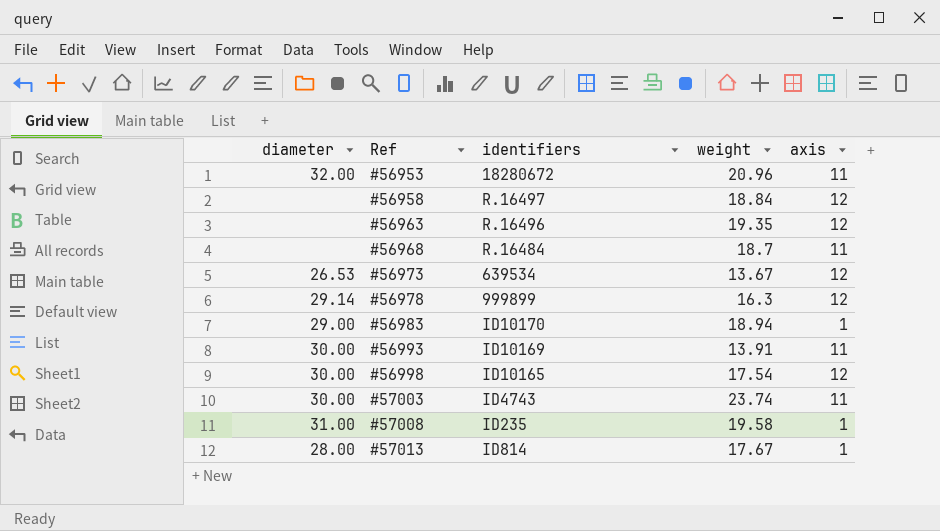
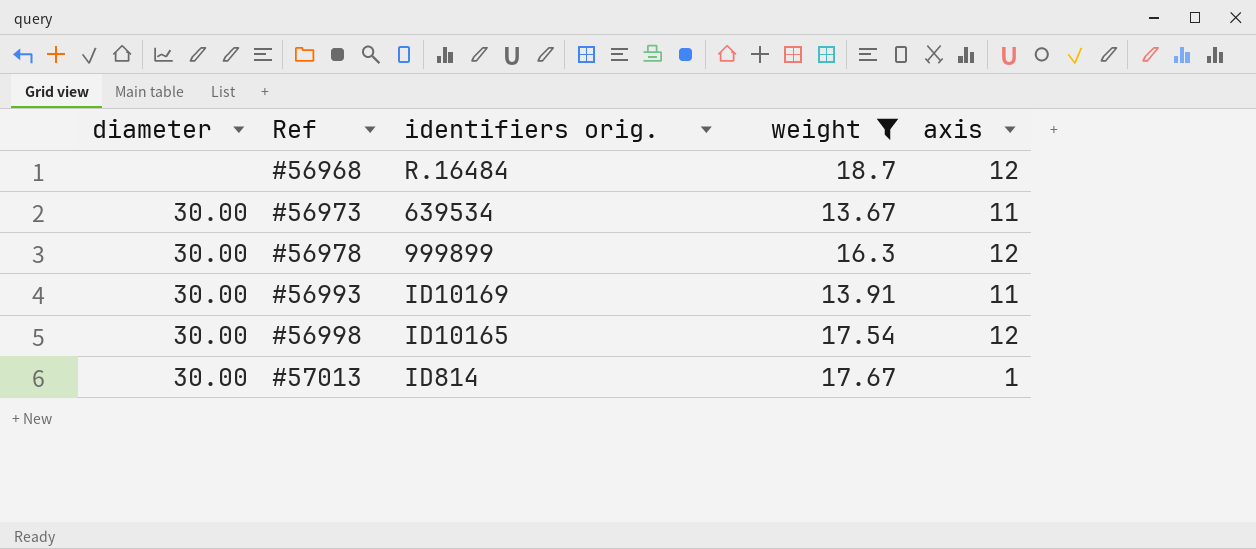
filter: none -> weight <= 18.7
column name: identifiers -> identifiers orig.
#56968 | axis: 11 -> 12
#56973 | diameter: 26.53 -> 30.00
#56973 | axis: 12 -> 11
#56978 | diameter: 29.14 -> 30.00
#57013 | diameter: 28.00 -> 30.00

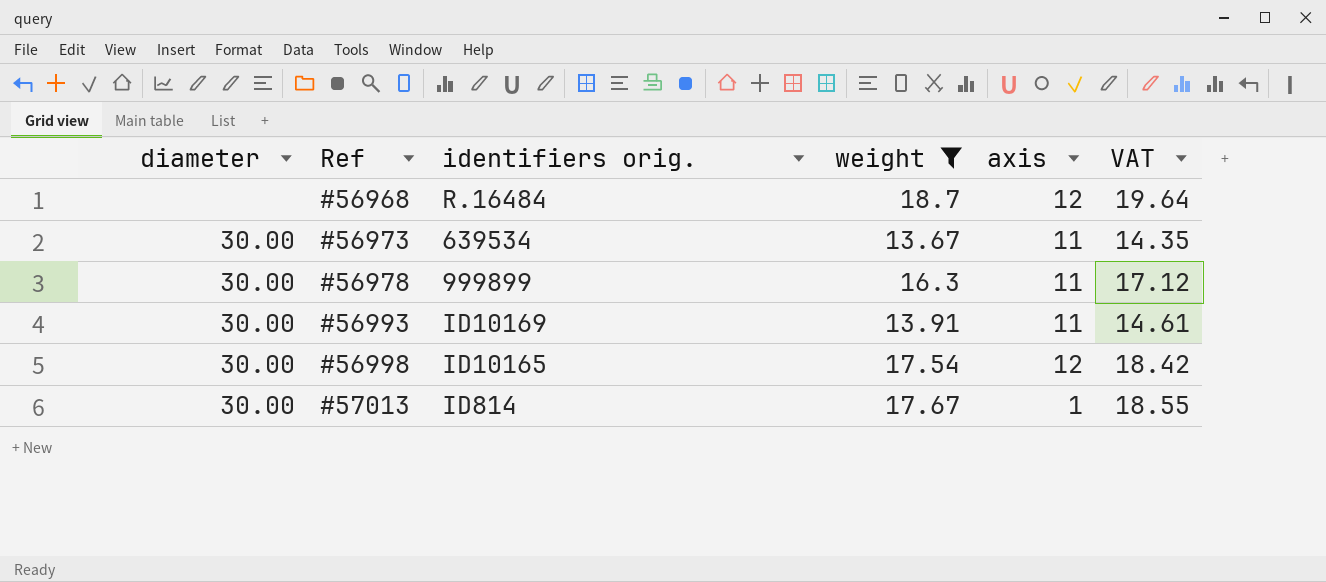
column VAT | formula: none -> [weight] * 1.05
#56978 | axis: 12 -> 11

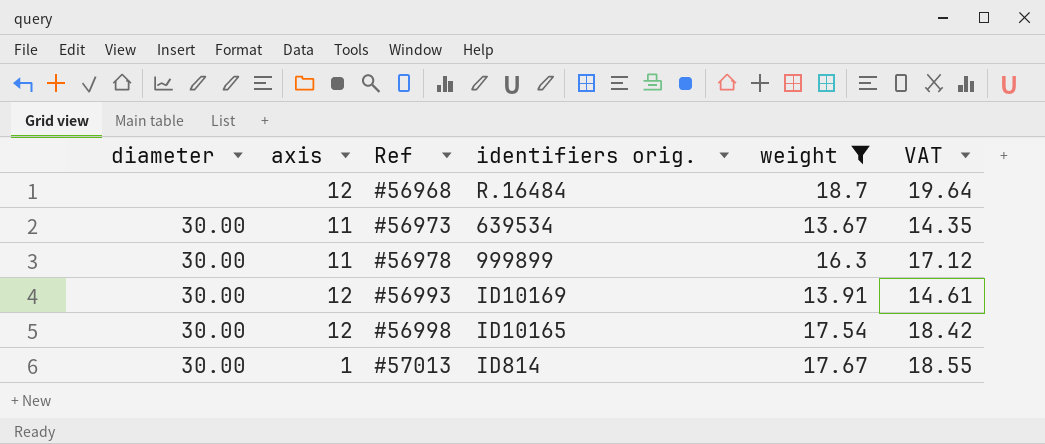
column axis | position: 5 -> 2
#56993 | axis: 11 -> 12

